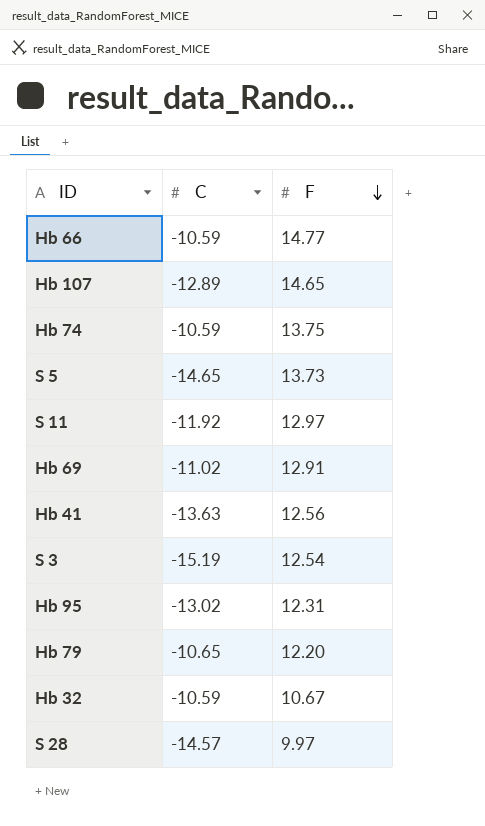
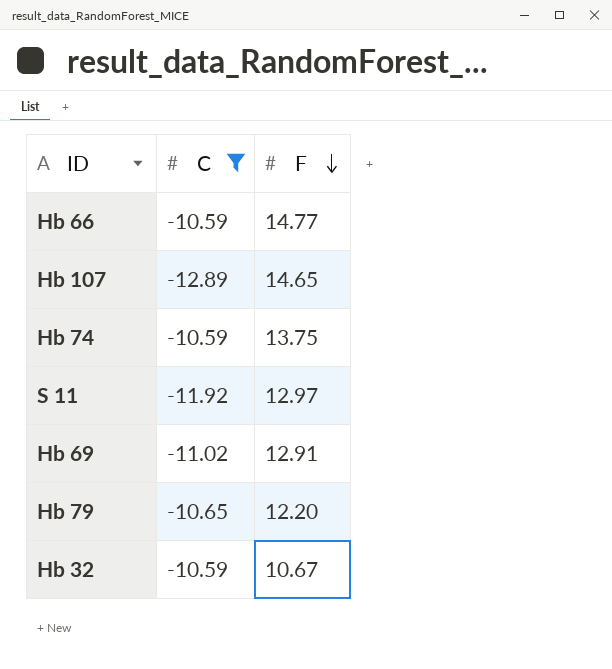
filter: none -> C >= -12.89

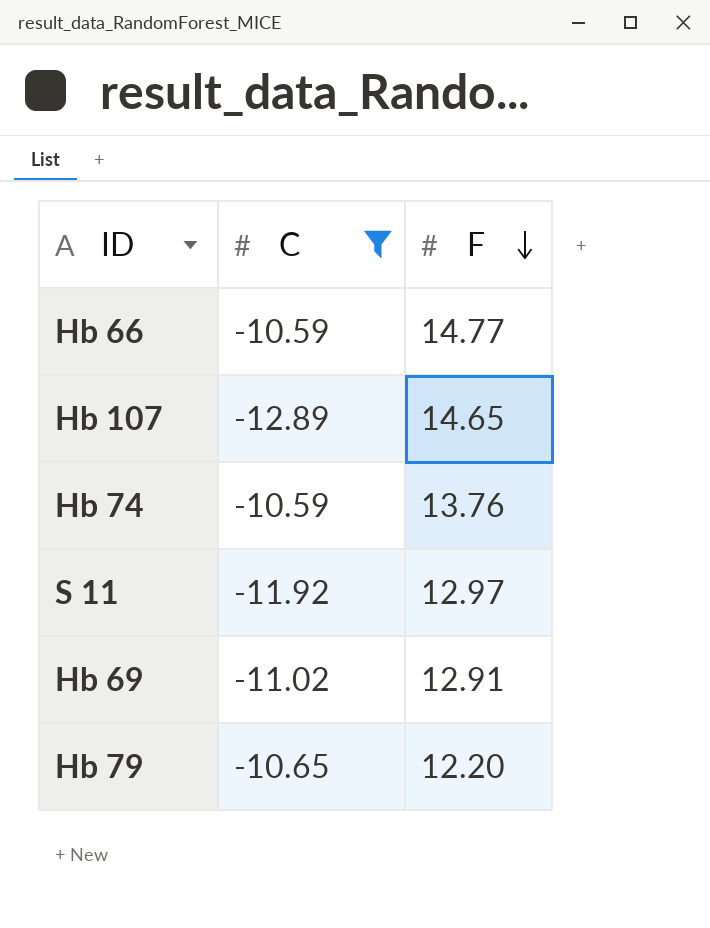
row Hb 32: -10.59 | 10.67 -> none
Hb 74 | F: 13.75 -> 13.76

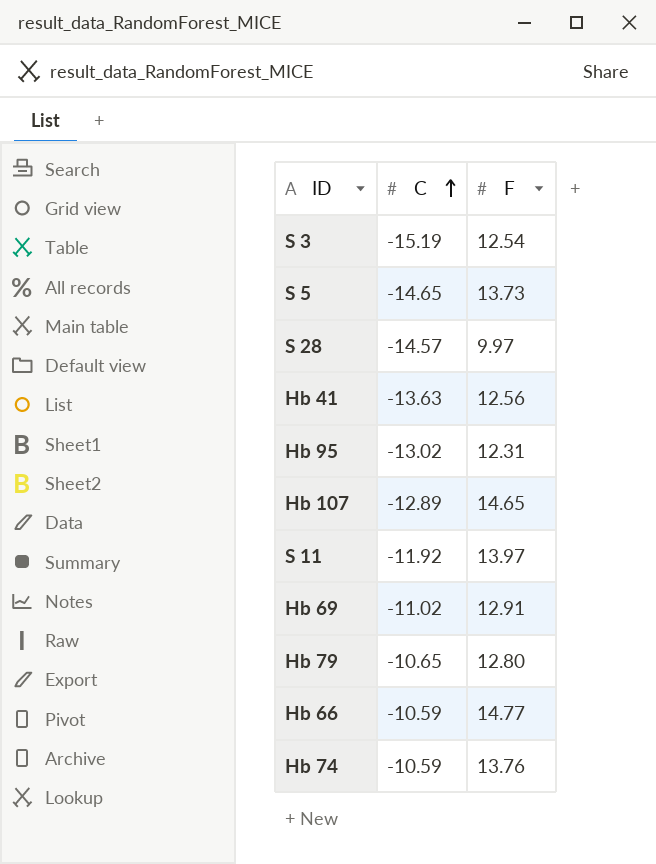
filter: C >= -12.89 -> none
row order: F descending -> C ascending
S 11 | F: 12.97 -> 13.97
Hb 79 | F: 12.20 -> 12.80

